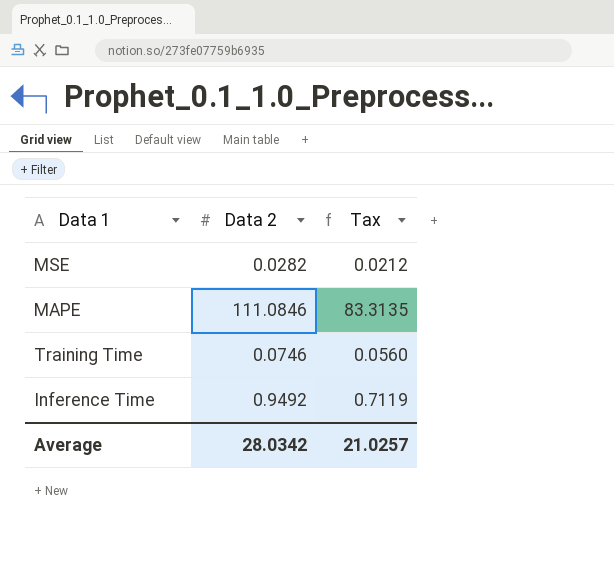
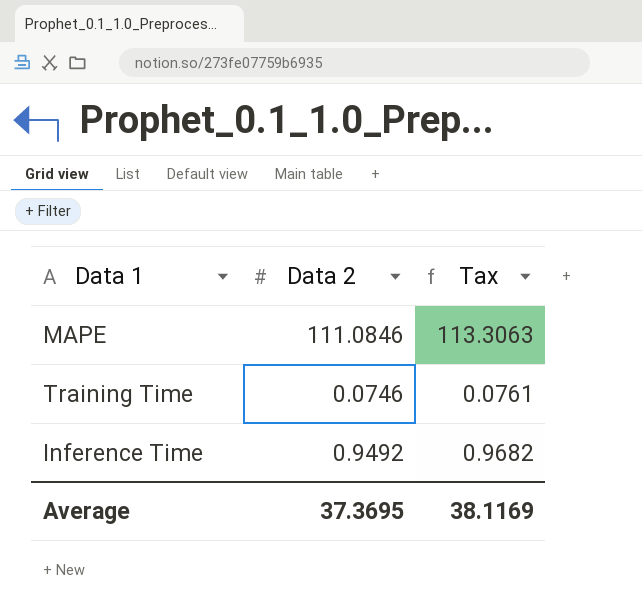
column Tax | formula: [Data 2] * 0.75 -> [Data 2] * 1.02
row MSE: 0.0282 | 0.0212 -> none
Average | Data 2: 28.0342 -> 37.3695
Average | Tax: 21.0257 -> 38.1169

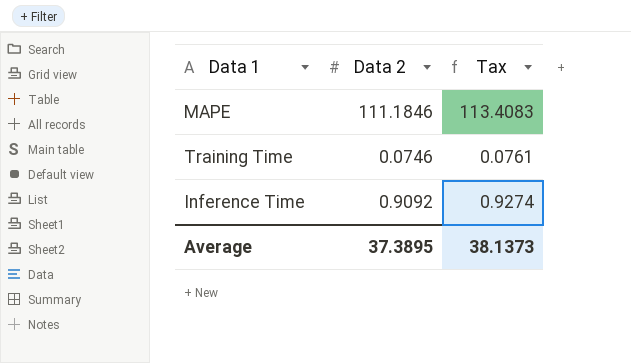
MAPE | Data 2: 111.0846 -> 111.1846
MAPE | Tax: 113.3063 -> 113.4083
Inference Time | Data 2: 0.9492 -> 0.9092
Inference Time | Tax: 0.9682 -> 0.9274
Average | Data 2: 37.3695 -> 37.3895
Average | Tax: 38.1169 -> 38.1373

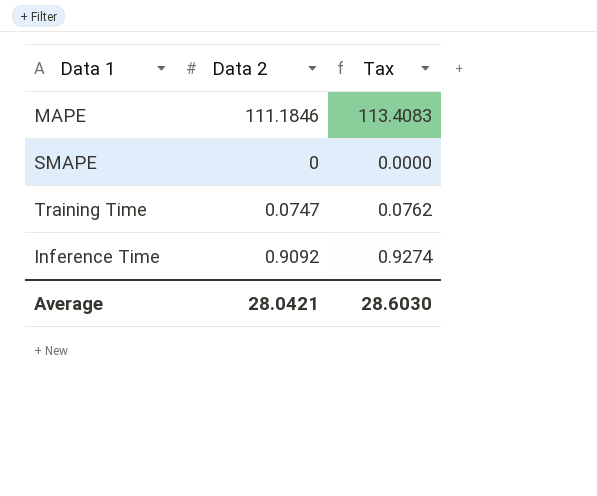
row SMAPE: none -> 0 | 0.0000
Training Time | Data 2: 0.0746 -> 0.0747
Training Time | Tax: 0.0761 -> 0.0762
Average | Data 2: 37.3895 -> 28.0421
Average | Tax: 38.1373 -> 28.6030

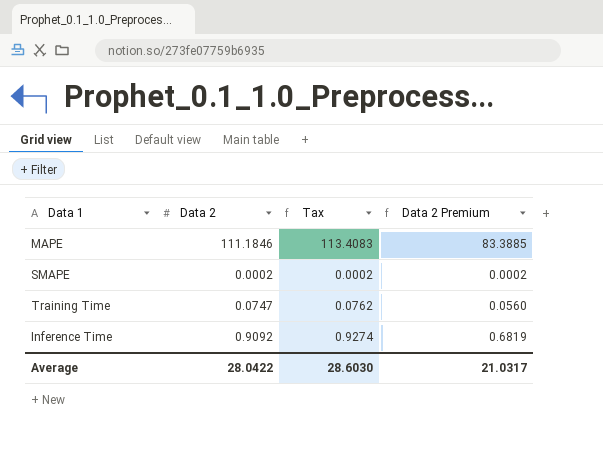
column Data 2 Premium | formula: none -> [Data 2] * 0.75
SMAPE | Data 2: 0 -> 0.0002
SMAPE | Tax: 0.0000 -> 0.0002
Average | Data 2: 28.0421 -> 28.0422

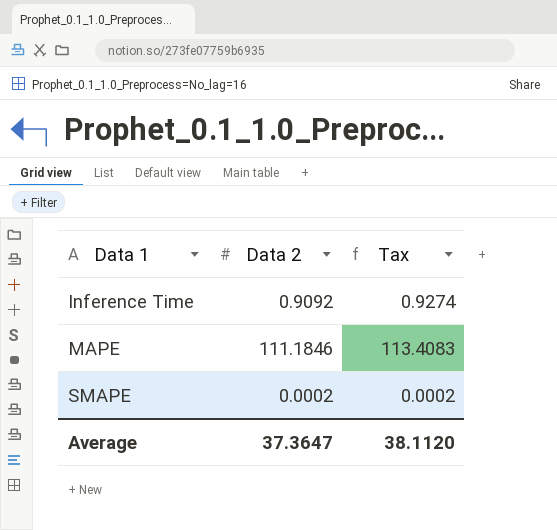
row order: none -> Data 1 ascending
column Data 2 Premium | formula: [Data 2] * 0.75 -> none
row Training Time: 0.0747 | 0.0762 | 0.0560 -> none
Average | Data 2: 28.0422 -> 37.3647
Average | Tax: 28.6030 -> 38.1120

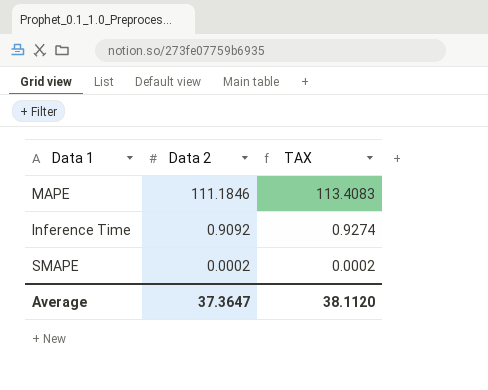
row order: Data 1 ascending -> Data 2 descending
column name: Tax -> TAX

